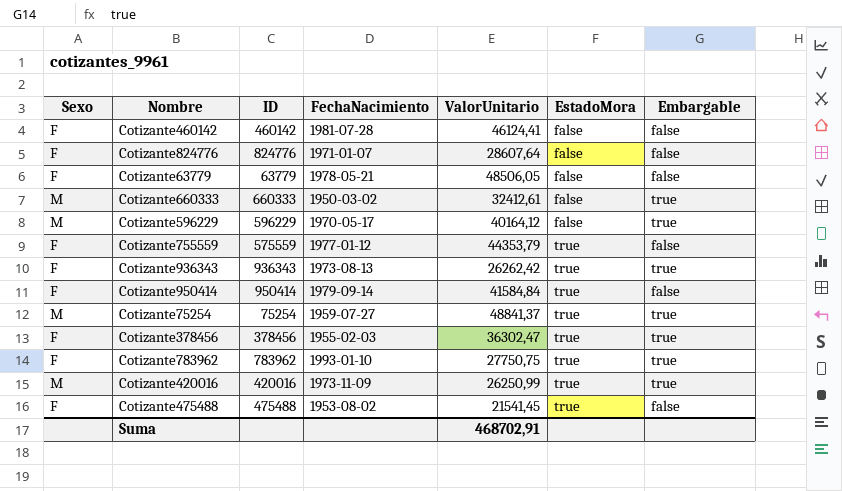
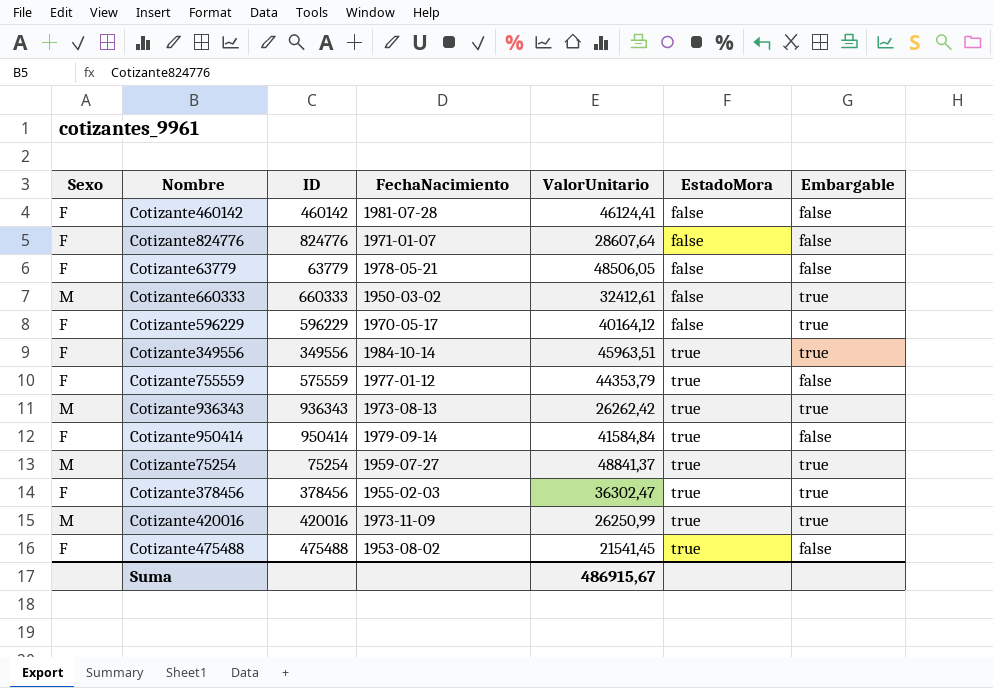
row Cotizante783962: F | 783962 | 1993-01-10 | 27750,75 | true | true -> none
Cotizante596229 | Sexo: M -> F
row Cotizante349556: none -> F | 349556 | 1984-10-14 | 45963,51 | true | true
Cotizante936343 | Sexo: F -> M
Suma | ValorUnitario: 468702,91 -> 486915,67

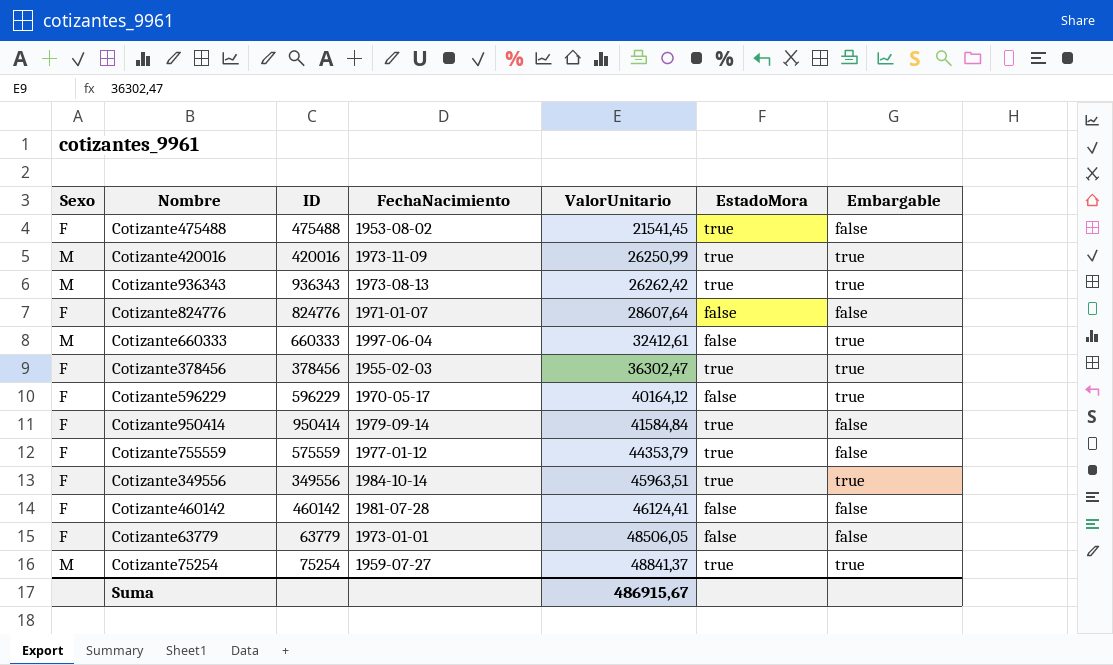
row order: EstadoMora ascending -> ValorUnitario ascending
Cotizante660333 | FechaNacimiento: 1950-03-02 -> 1997-06-04
Cotizante63779 | FechaNacimiento: 1978-05-21 -> 1973-01-01

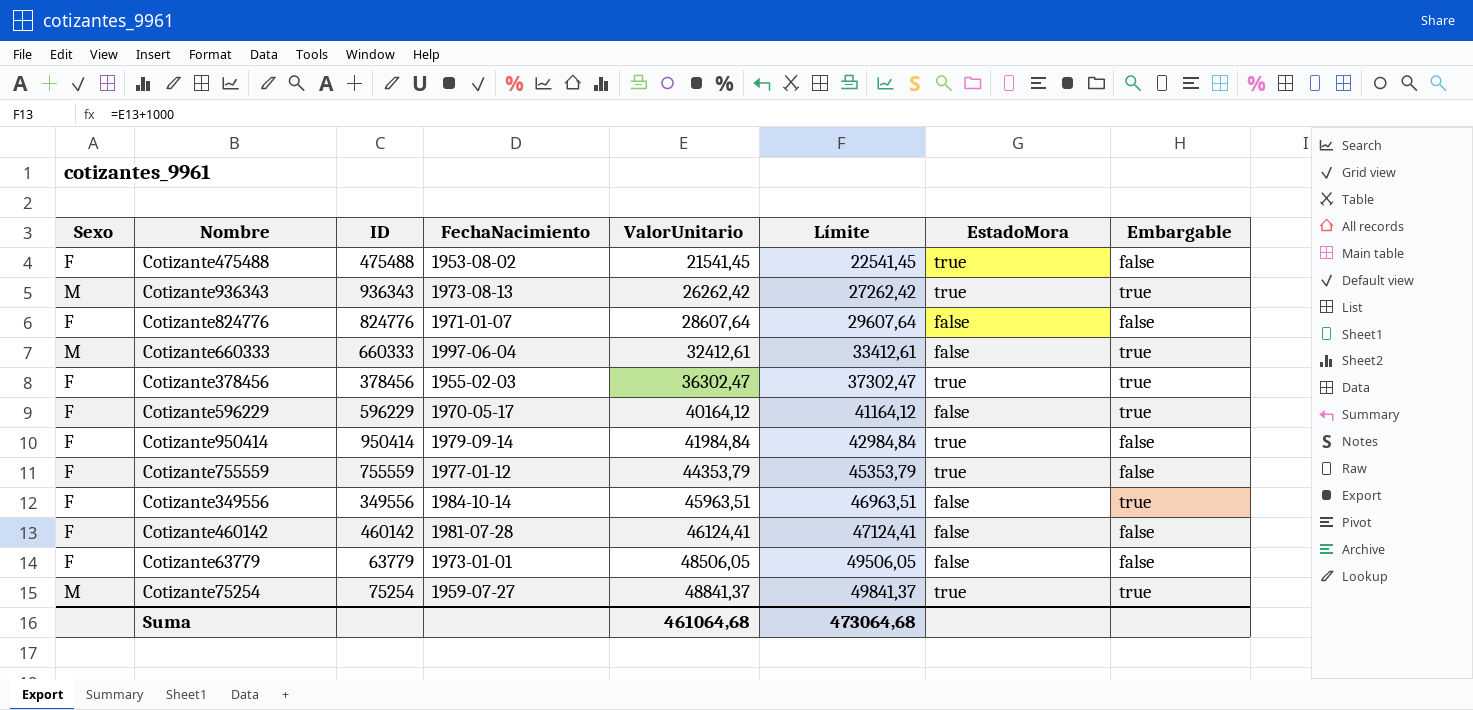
column Límite | formula: none -> [ValorUnitario] + 1000
row Cotizante420016: M | 420016 | 1973-11-09 | 26250,99 | true | true -> none
Cotizante950414 | ValorUnitario: 41584,84 -> 41984,84
Cotizante755559 | ID: 575559 -> 755559
Cotizante349556 | EstadoMora: true -> false
Suma | ValorUnitario: 486915,67 -> 461064,68

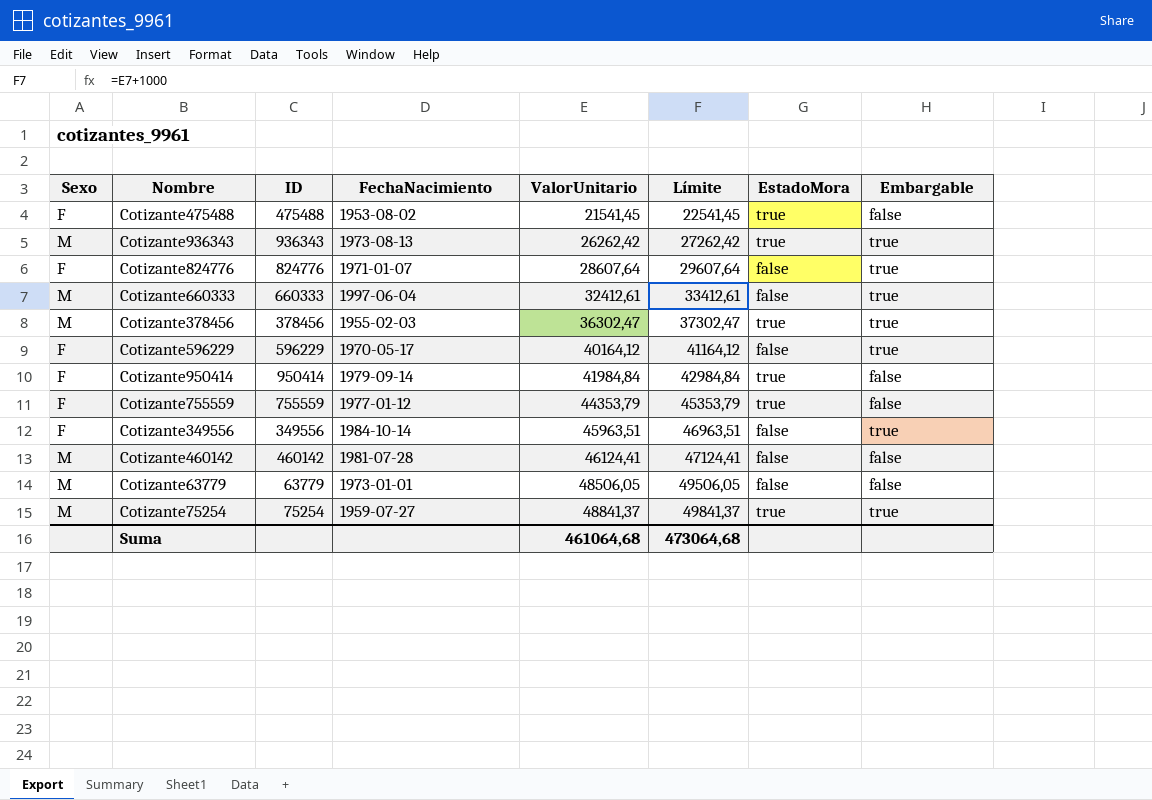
Cotizante824776 | Embargable: false -> true
Cotizante378456 | Sexo: F -> M
Cotizante460142 | Sexo: F -> M
Cotizante63779 | Sexo: F -> M

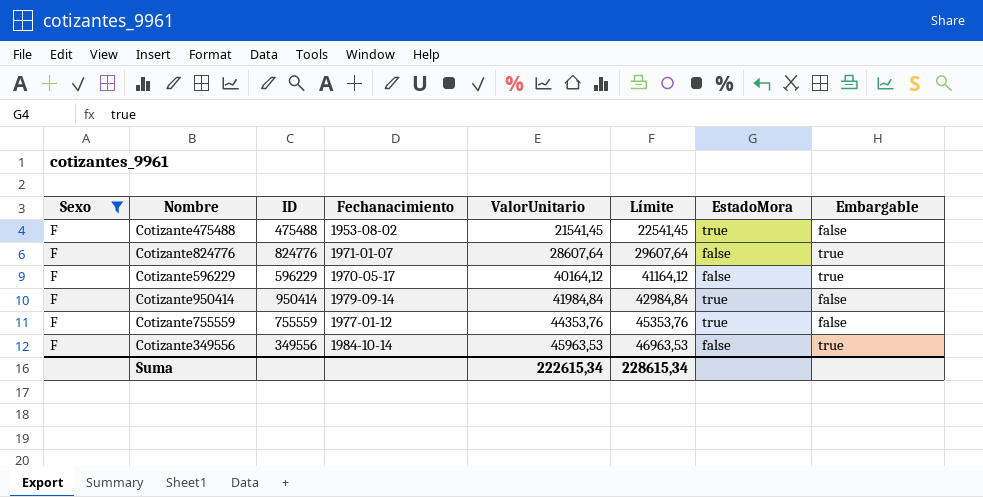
filter: none -> Sexo = F
column name: FechaNacimiento -> Fechanacimiento
Cotizante755559 | ValorUnitario: 44353,79 -> 44353,76
Cotizante755559 | Límite: 45353,79 -> 45353,76
Cotizante349556 | ValorUnitario: 45963,51 -> 45963,53
Cotizante349556 | Límite: 46963,51 -> 46963,53
Suma | ValorUnitario: 461064,68 -> 222615,34
Suma | Límite: 473064,68 -> 228615,34

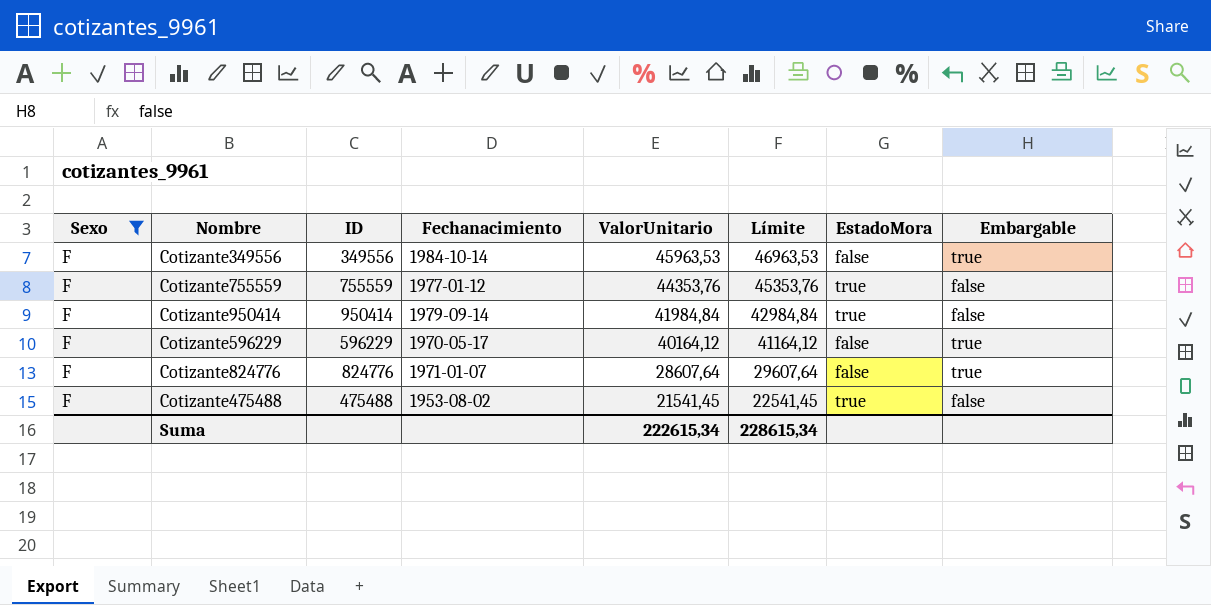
row order: ValorUnitario ascending -> ValorUnitario descending

